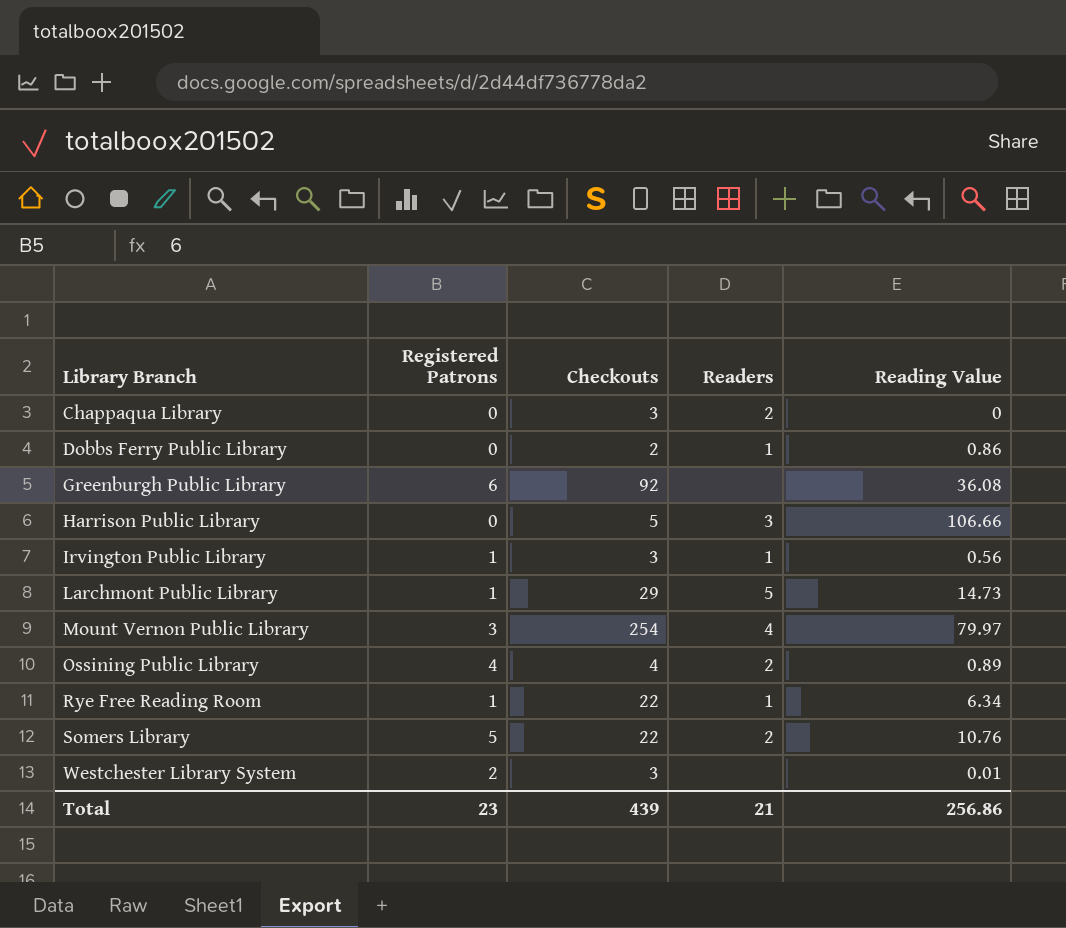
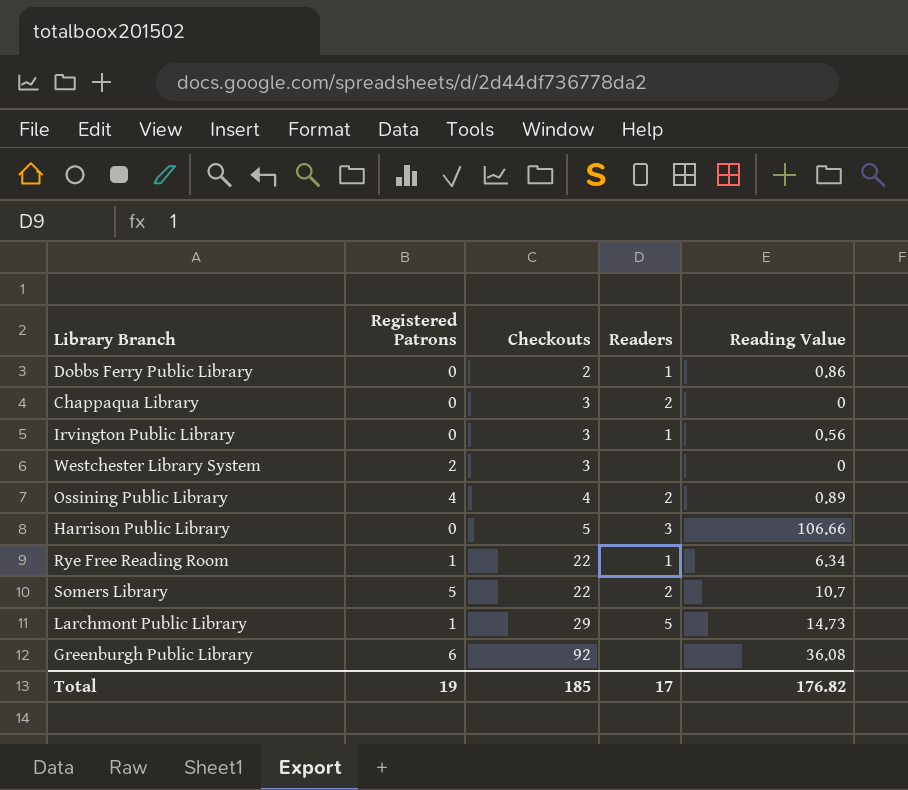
row order: Library Branch ascending -> Checkouts ascending
row Mount Vernon Public Library: 3 | 254 | 4 | 79.97 -> none
Irvington Public Library | Registered Patrons: 1 -> 0
Westchester Library System | Reading Value: 0.01 -> 0
Somers Library | Reading Value: 10.76 -> 10.7
Total | Registered Patrons: 23 -> 19
Total | Checkouts: 439 -> 185
Total | Readers: 21 -> 17
Total | Reading Value: 256.86 -> 176.82

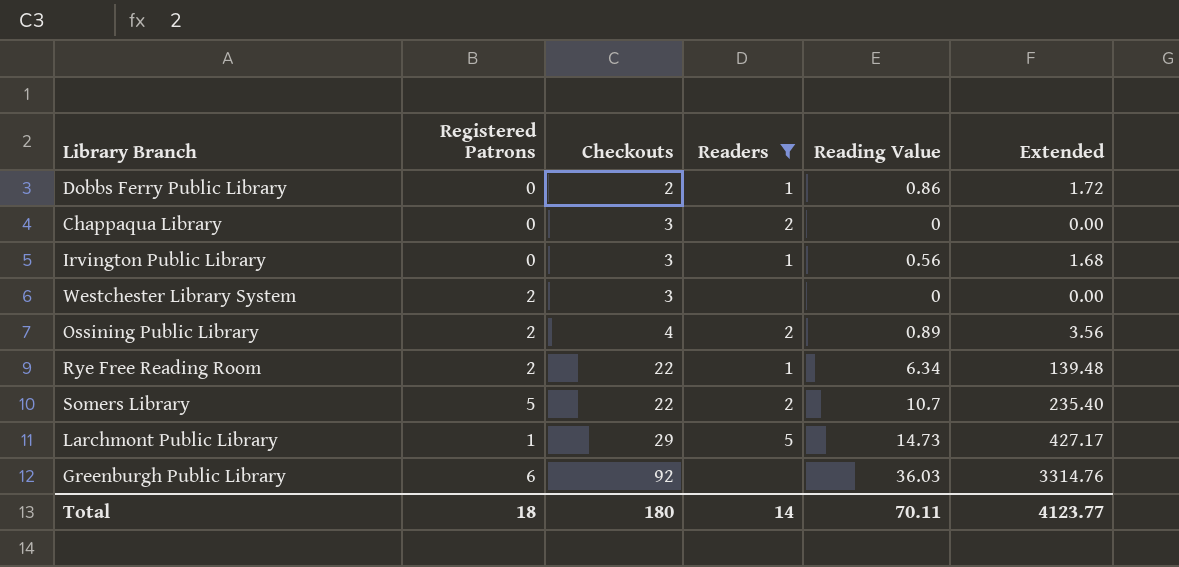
filter: none -> Readers != 3
column Extended | formula: none -> [Checkouts] * [Reading Value]
Ossining Public Library | Registered Patrons: 4 -> 2
Rye Free Reading Room | Registered Patrons: 1 -> 2
Greenburgh Public Library | Reading Value: 36.08 -> 36.03
Total | Registered Patrons: 19 -> 18
Total | Checkouts: 185 -> 180
Total | Readers: 17 -> 14
Total | Reading Value: 176.82 -> 70.11

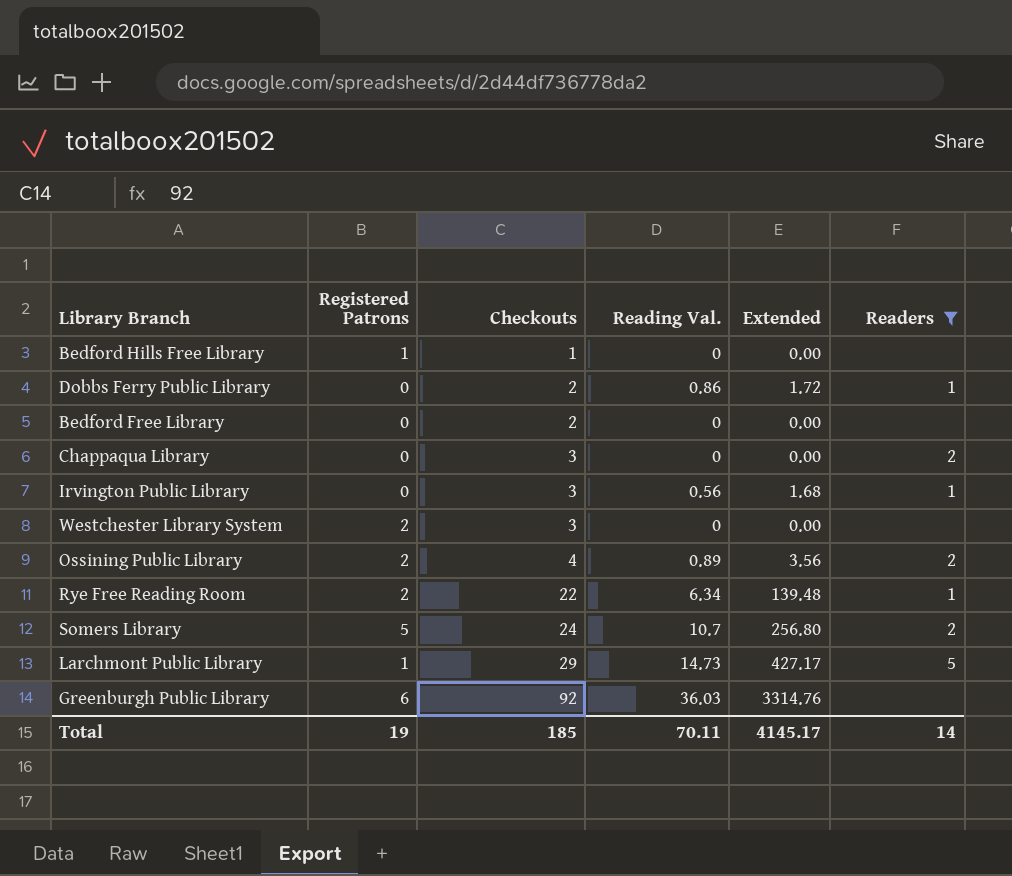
column name: Reading Value -> Reading Val.
column Readers | position: 4 -> 6
row Bedford Hills Free Library: none -> 1 | 1 | 0 | 0.00 | none
row Bedford Free Library: none -> 0 | 2 | 0 | 0.00 | none
Somers Library | Checkouts: 22 -> 24
Somers Library | Extended: 235.40 -> 256.80
Total | Registered Patrons: 18 -> 19
Total | Checkouts: 180 -> 185
Total | Extended: 4123.77 -> 4145.17

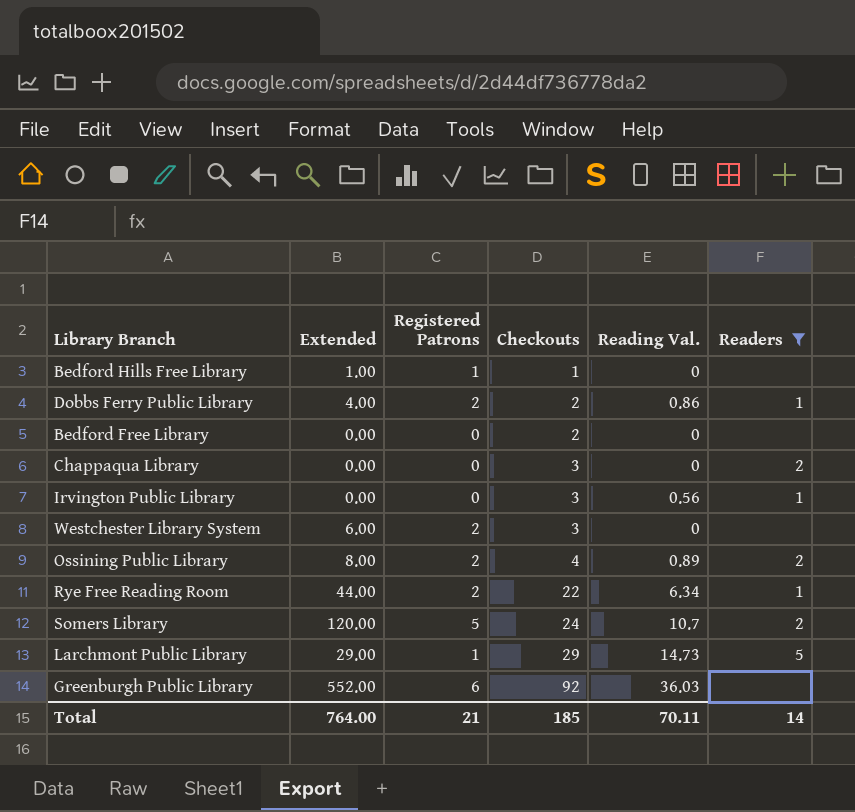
column Extended | formula: [Checkouts] * [Reading Val.] -> [Registered Patrons] * [Checkouts]
column Extended | position: 5 -> 2
Dobbs Ferry Public Library | Registered Patrons: 0 -> 2
Total | Extended: 4145.17 -> 764.00
Total | Registered Patrons: 19 -> 21

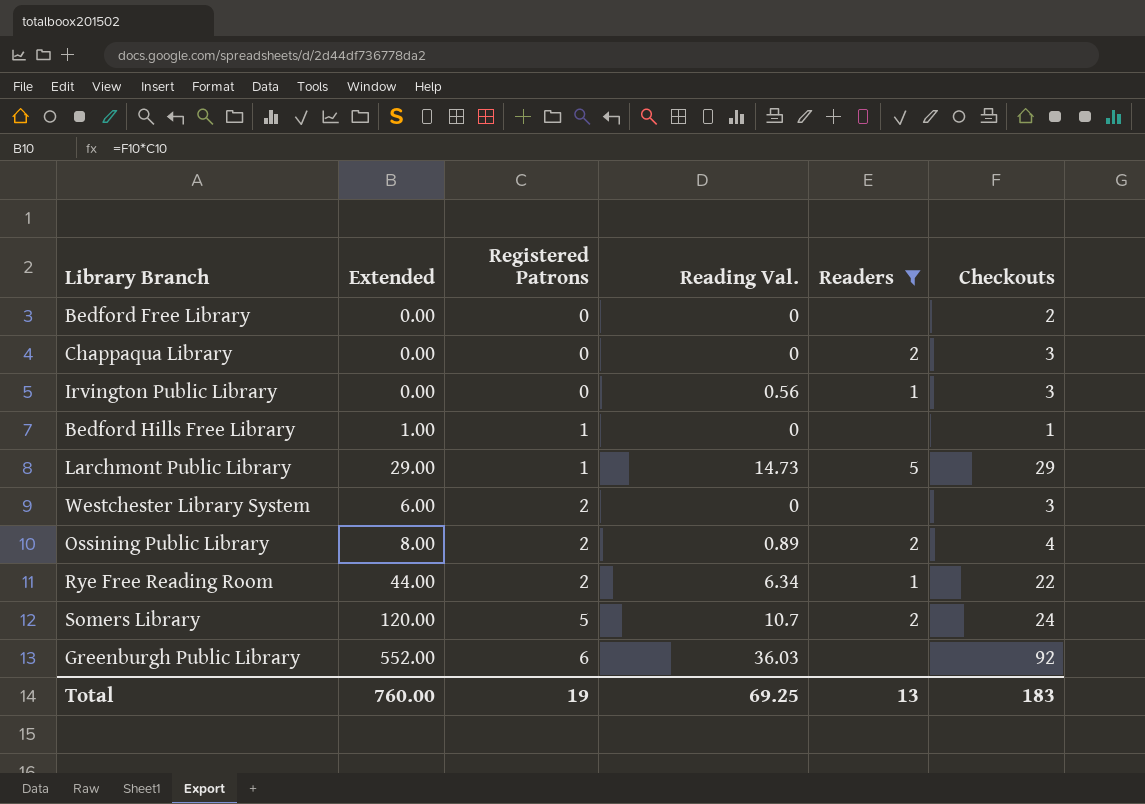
row order: Checkouts ascending -> Registered Patrons ascending
column Checkouts | position: 4 -> 6
row Dobbs Ferry Public Library: 4.00 | 2 | 2 | 0.86 | 1 -> none
Total | Extended: 764.00 -> 760.00
Total | Registered Patrons: 21 -> 19
Total | Reading Val.: 70.11 -> 69.25
Total | Readers: 14 -> 13
Total | Checkouts: 185 -> 183

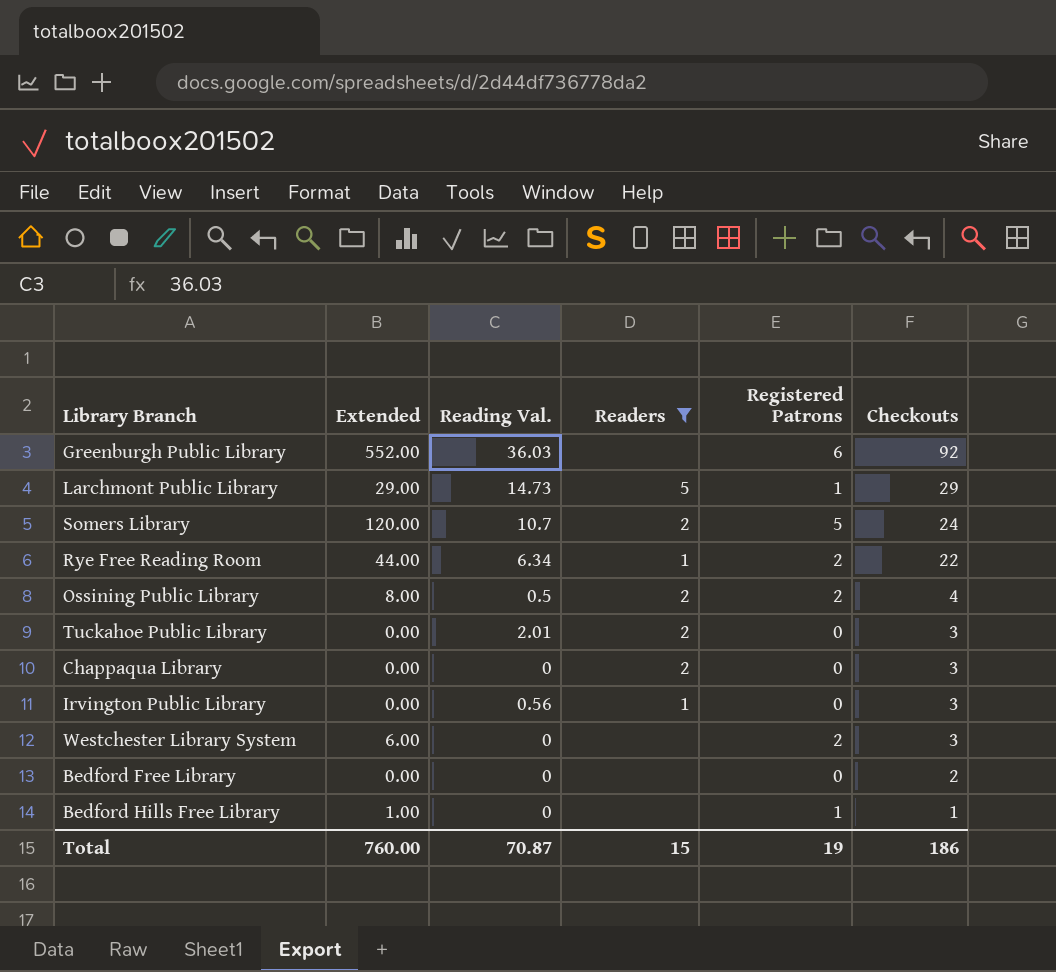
row order: Registered Patrons ascending -> Checkouts descending
column Registered Patrons | position: 3 -> 5
Ossining Public Library | Reading Val.: 0.89 -> 0.5
row Tuckahoe Public Library: none -> 0.00 | 2.01 | 2 | 0 | 3
Total | Reading Val.: 69.25 -> 70.87
Total | Readers: 13 -> 15
Total | Checkouts: 183 -> 186

